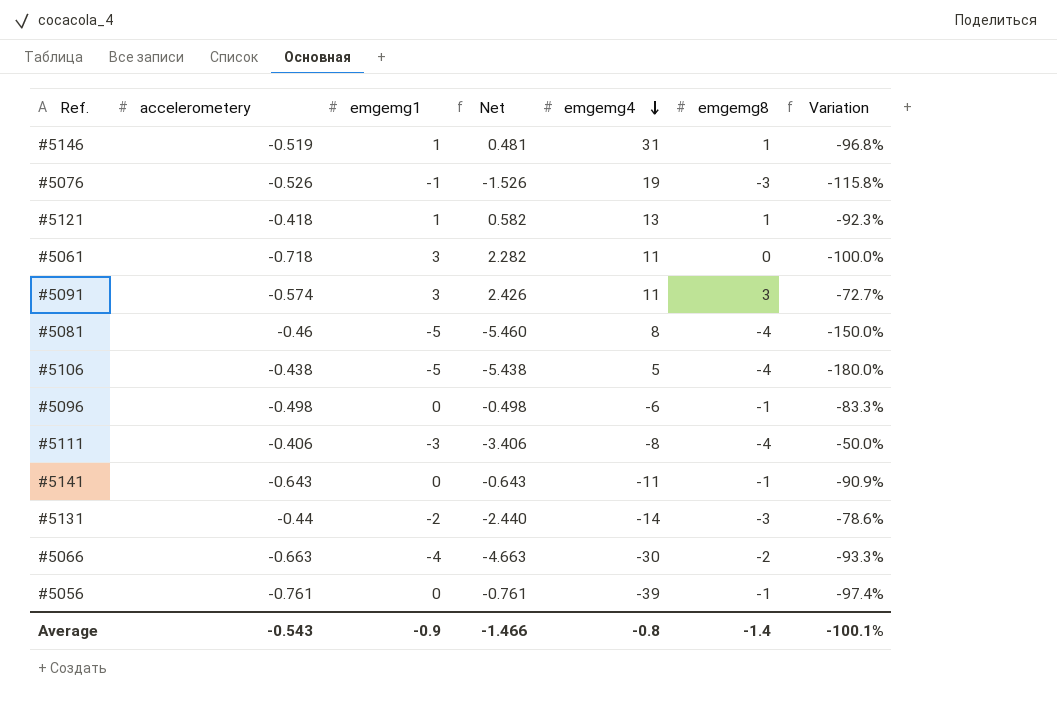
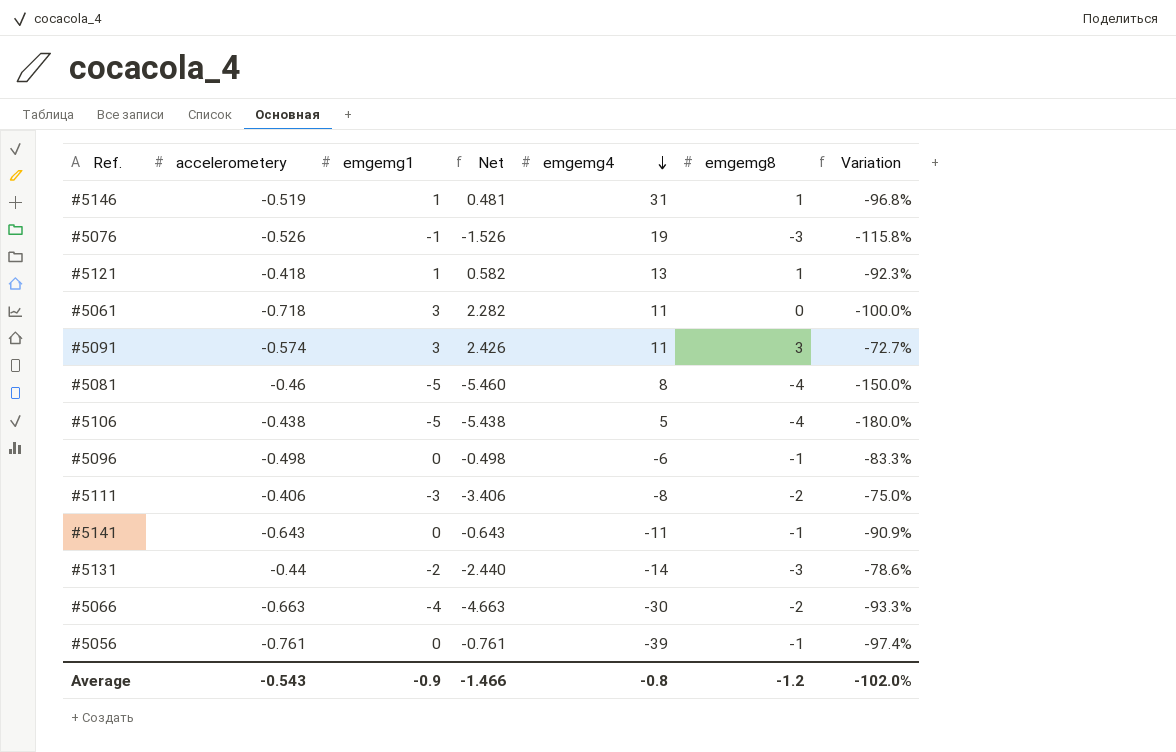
#5111 | emgemg8: -4 -> -2
#5111 | Variation: -50.0% -> -75.0%
Average | emgemg8: -1.4 -> -1.2
Average | Variation: -100.1% -> -102.0%

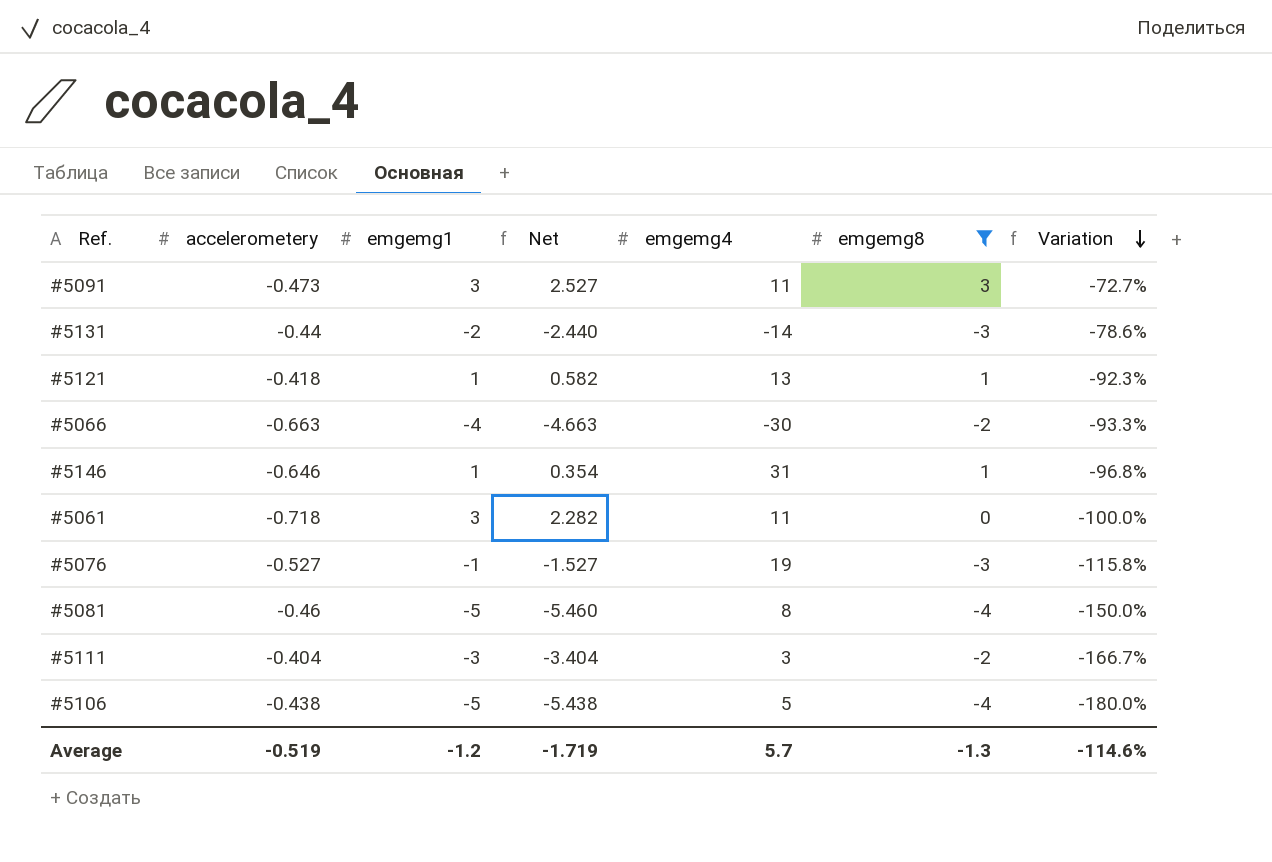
filter: none -> emgemg8 != -1
row order: emgemg4 descending -> Variation descending
#5091 | accelerometery: -0.574 -> -0.473
#5091 | Net: 2.426 -> 2.527
#5146 | accelerometery: -0.519 -> -0.646
#5146 | Net: 0.481 -> 0.354
#5076 | accelerometery: -0.526 -> -0.527
#5076 | Net: -1.526 -> -1.527
#5111 | accelerometery: -0.406 -> -0.404
#5111 | Net: -3.406 -> -3.404
#5111 | emgemg4: -8 -> 3
#5111 | Variation: -75.0% -> -166.7%
Average | accelerometery: -0.543 -> -0.519
Average | emgemg1: -0.9 -> -1.2
Average | Net: -1.466 -> -1.719
Average | emgemg4: -0.8 -> 5.7
Average | emgemg8: -1.2 -> -1.3
Average | Variation: -102.0% -> -114.6%

